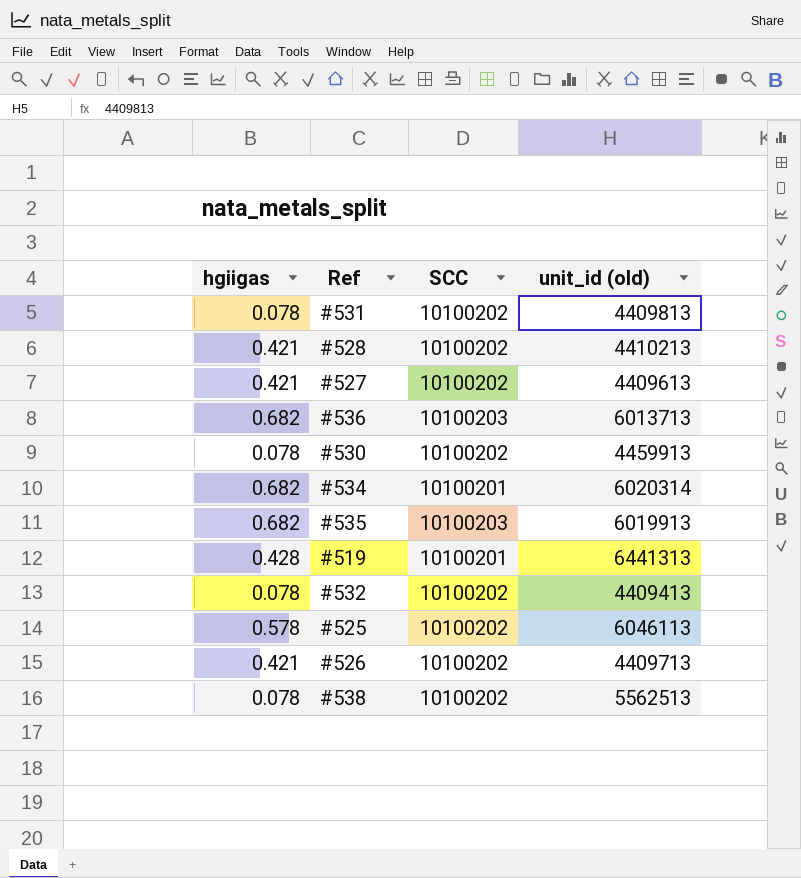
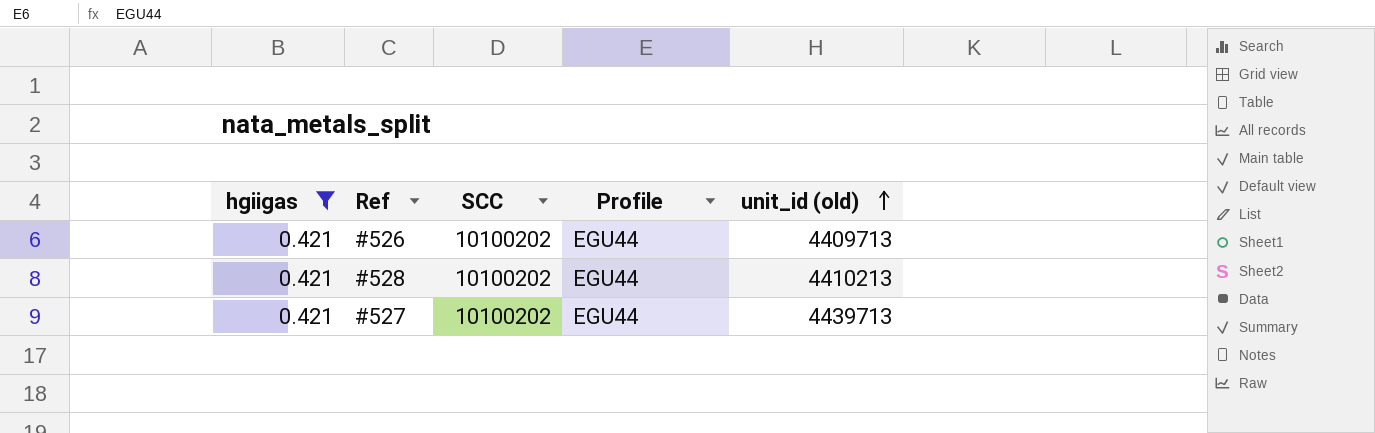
filter: none -> hgiigas = 0.421
row order: none -> unit_id (old) ascending
column Profile | position: none -> 4
#527 | unit_id (old): 4409613 -> 4439713

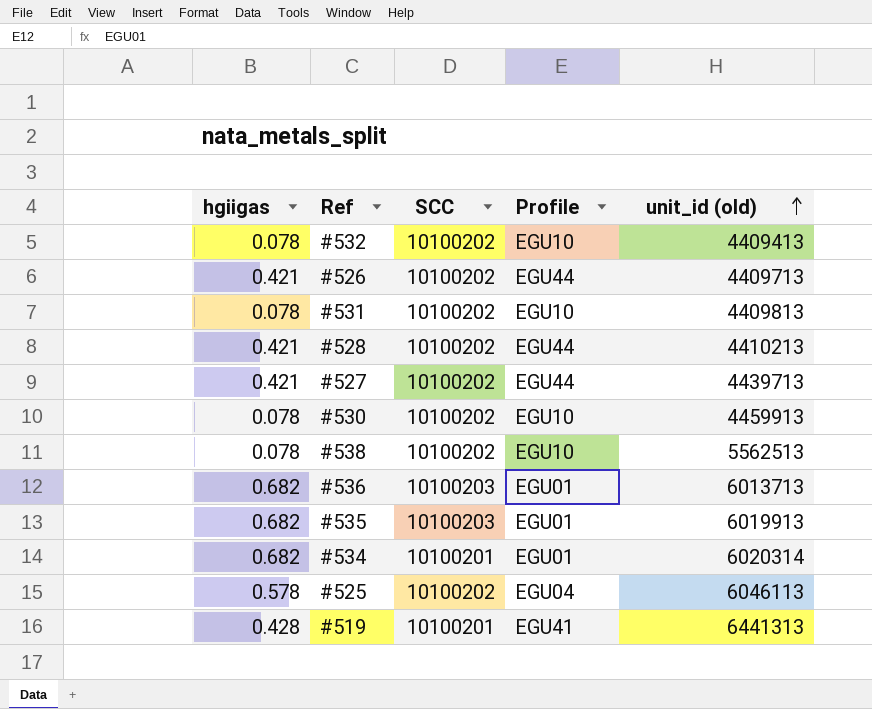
filter: hgiigas = 0.421 -> none

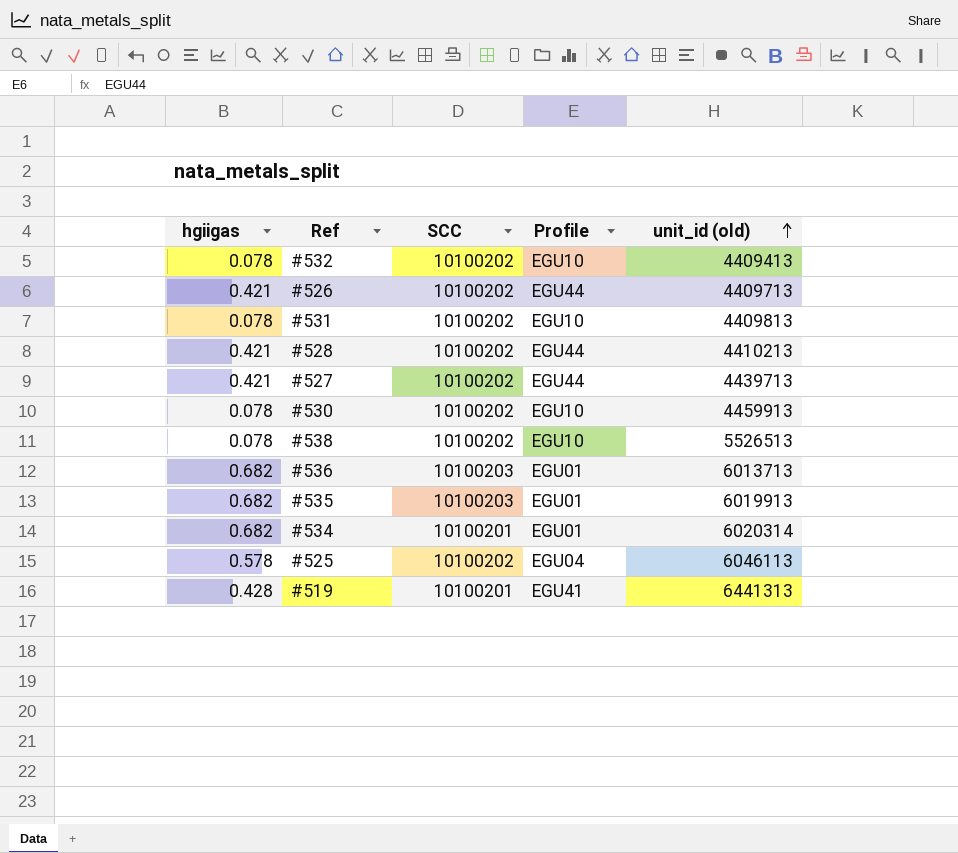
#538 | unit_id (old): 5562513 -> 5526513

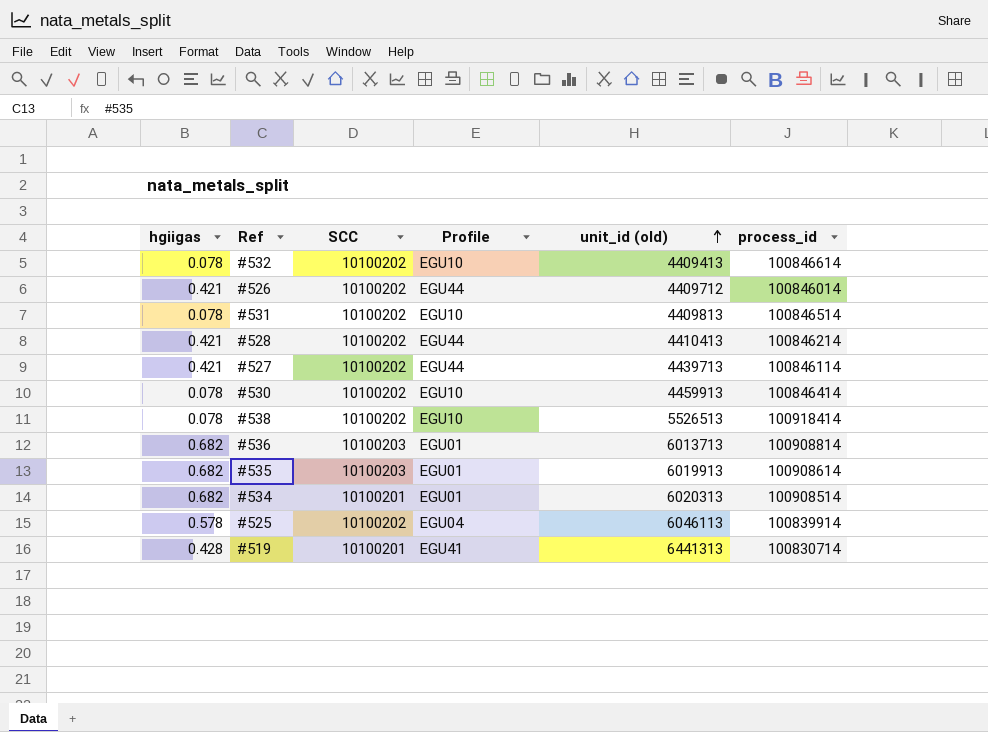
column process_id | position: none -> 6
#526 | unit_id (old): 4409713 -> 4409712
#528 | unit_id (old): 4410213 -> 4410413
#534 | unit_id (old): 6020314 -> 6020313

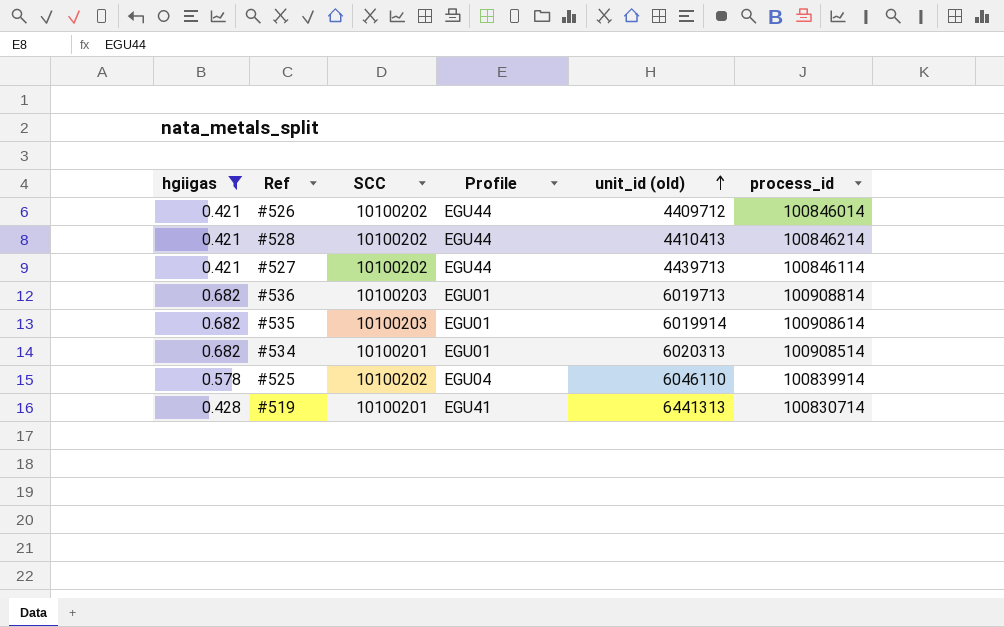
filter: none -> hgiigas != 0.078
#536 | unit_id (old): 6013713 -> 6019713
#535 | unit_id (old): 6019913 -> 6019914
#525 | unit_id (old): 6046113 -> 6046110

